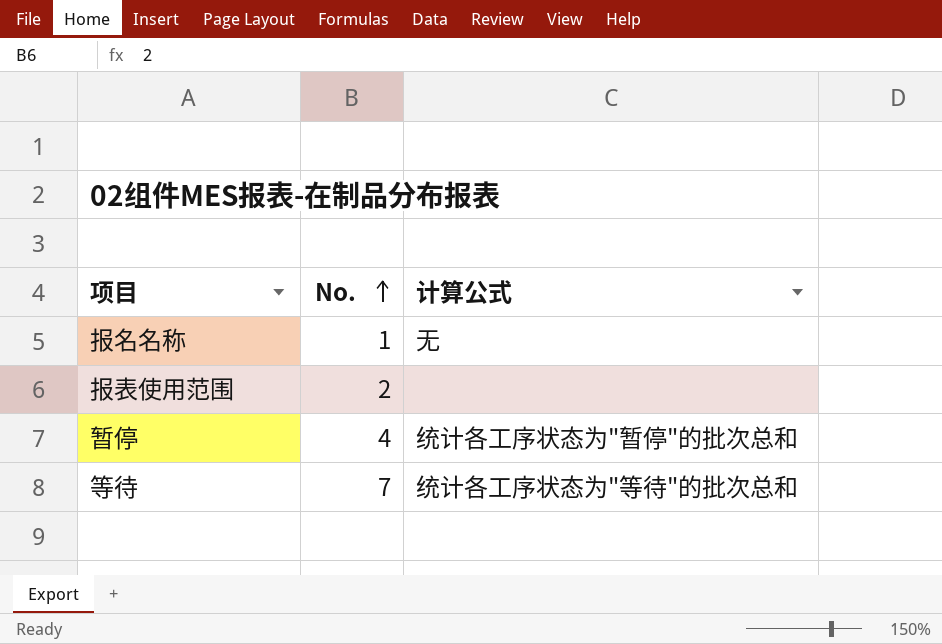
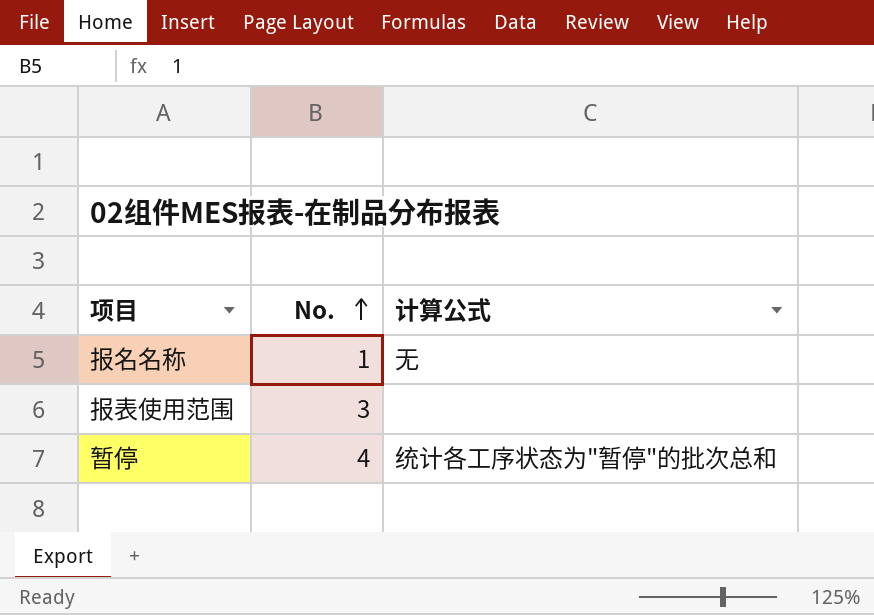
row 等待: 7 | 统计各工序状态为"等待"的批次总和 -> none
报表使用范围 | No.: 2 -> 3

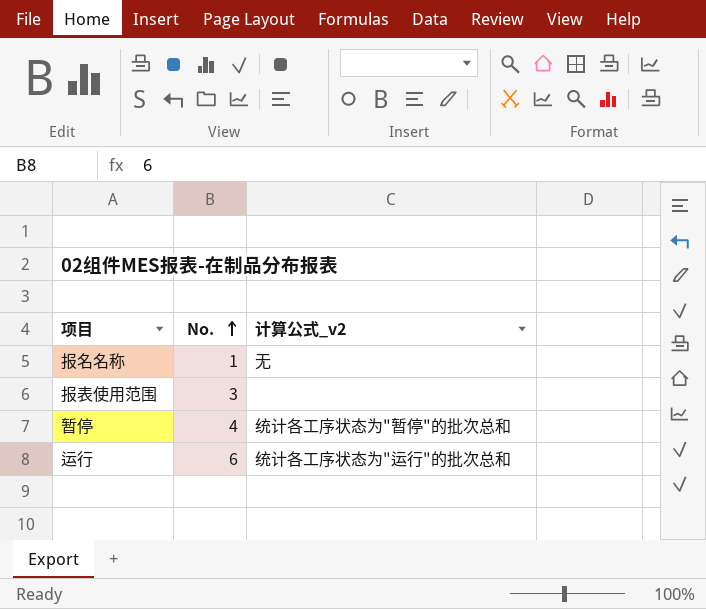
column name: 计算公式 -> 计算公式_v2
row 运行: none -> 6 | 统计各工序状态为"运行"的批次总和

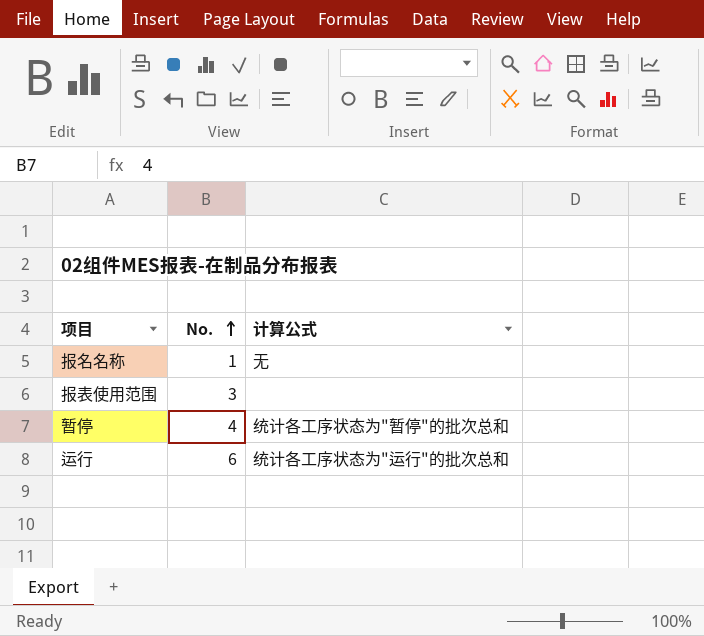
column name: 计算公式_v2 -> 计算公式

